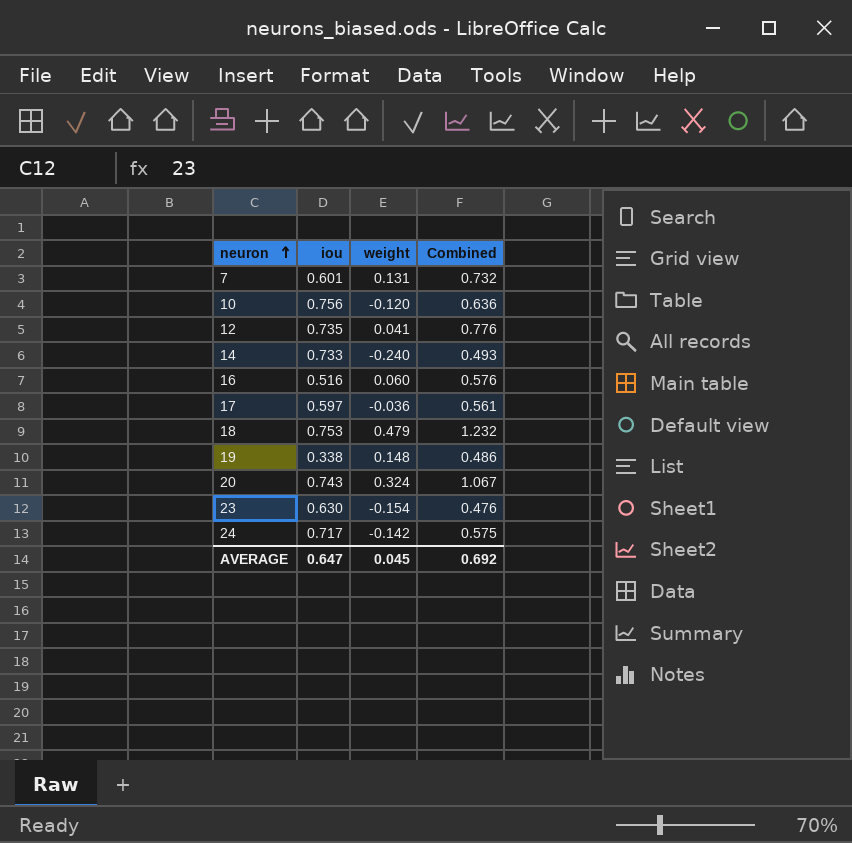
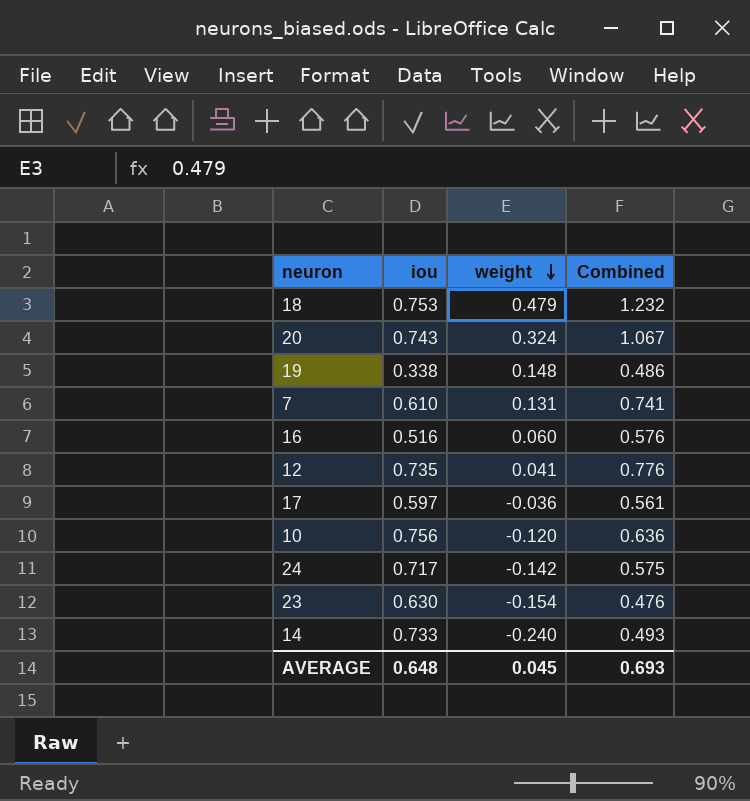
row order: neuron ascending -> weight descending
7 | iou: 0.601 -> 0.610
7 | Combined: 0.732 -> 0.741
AVERAGE | iou: 0.647 -> 0.648
AVERAGE | Combined: 0.692 -> 0.693

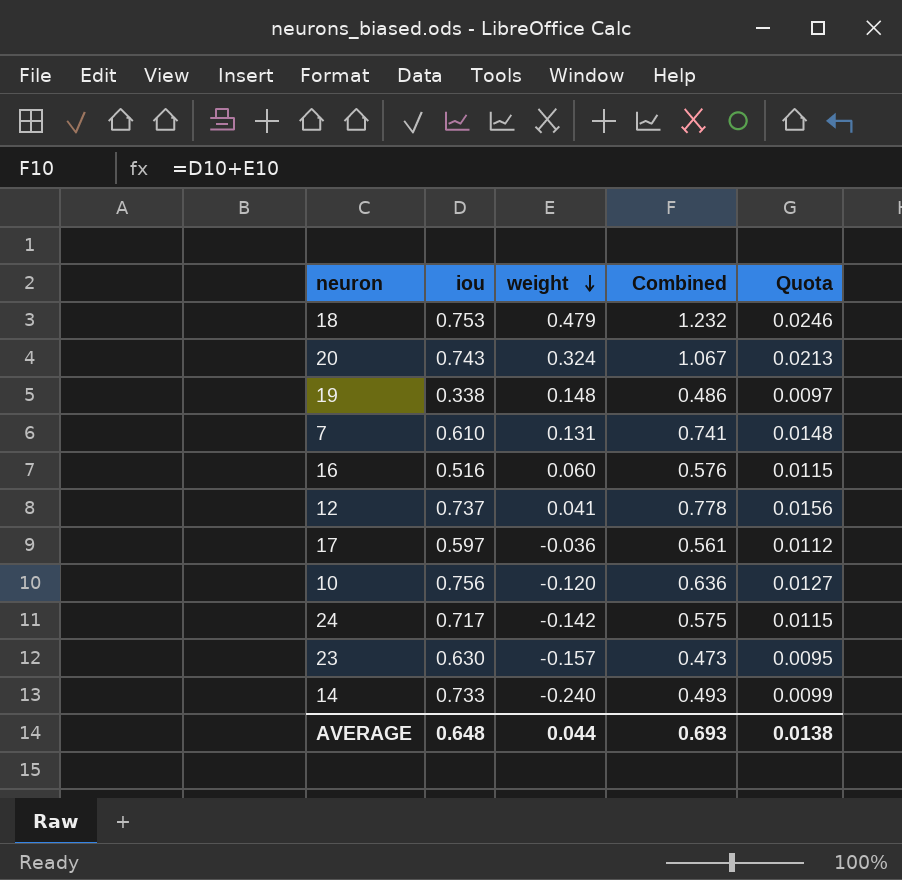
column Quota | formula: none -> [Combined] * 0.02
12 | iou: 0.735 -> 0.737
12 | Combined: 0.776 -> 0.778
23 | weight: -0.154 -> -0.157
23 | Combined: 0.476 -> 0.473
AVERAGE | weight: 0.045 -> 0.044

